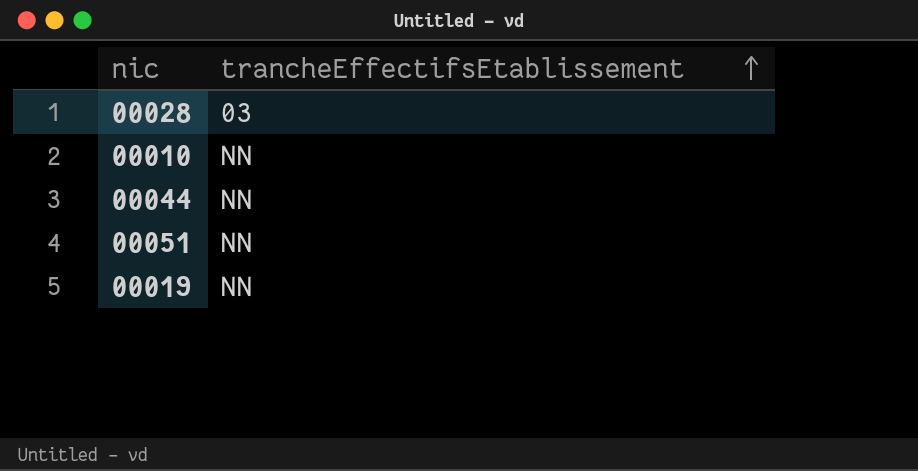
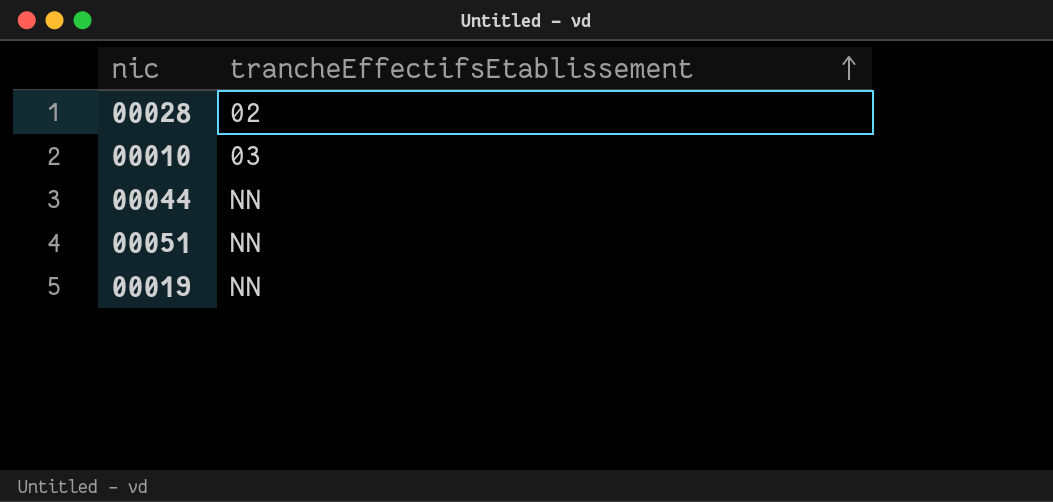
00028 | trancheEffectifsEtablissement: 03 -> 02
00010 | trancheEffectifsEtablissement: NN -> 03

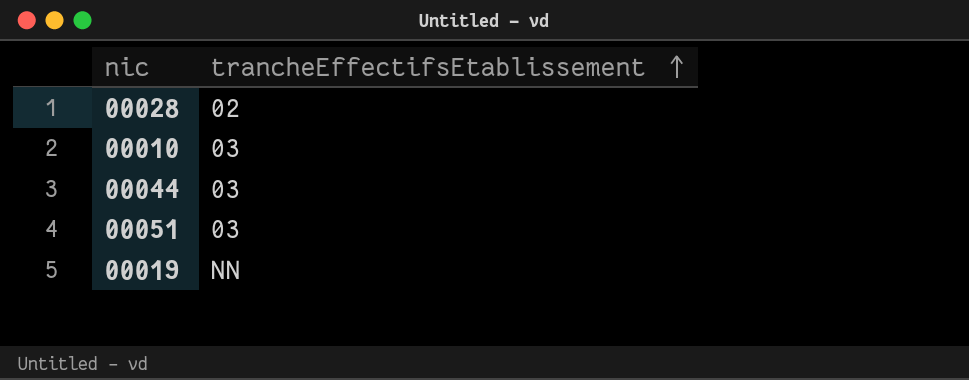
00044 | trancheEffectifsEtablissement: NN -> 03
00051 | trancheEffectifsEtablissement: NN -> 03

